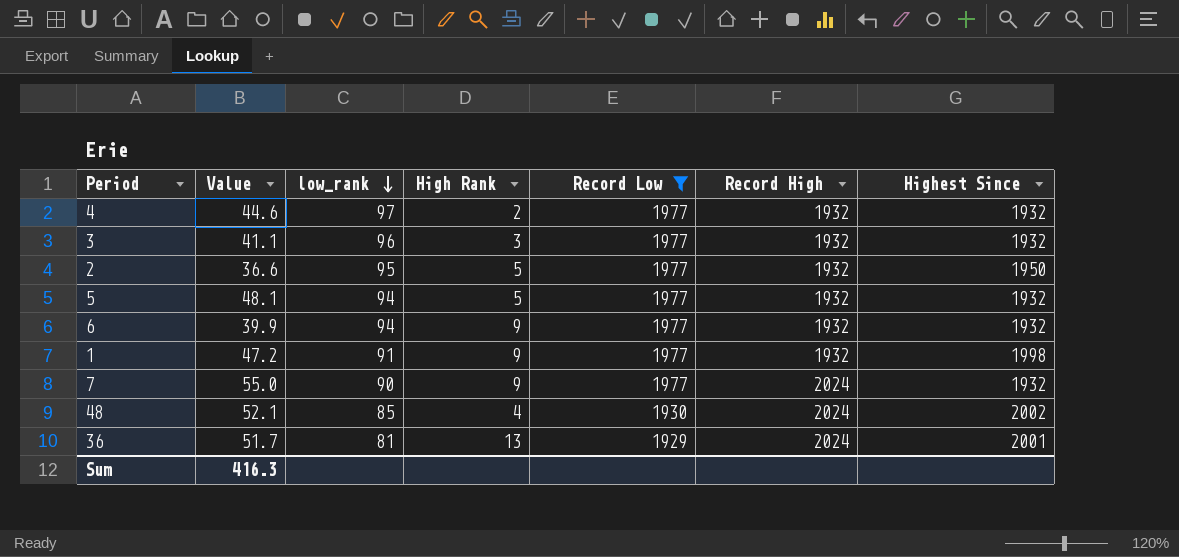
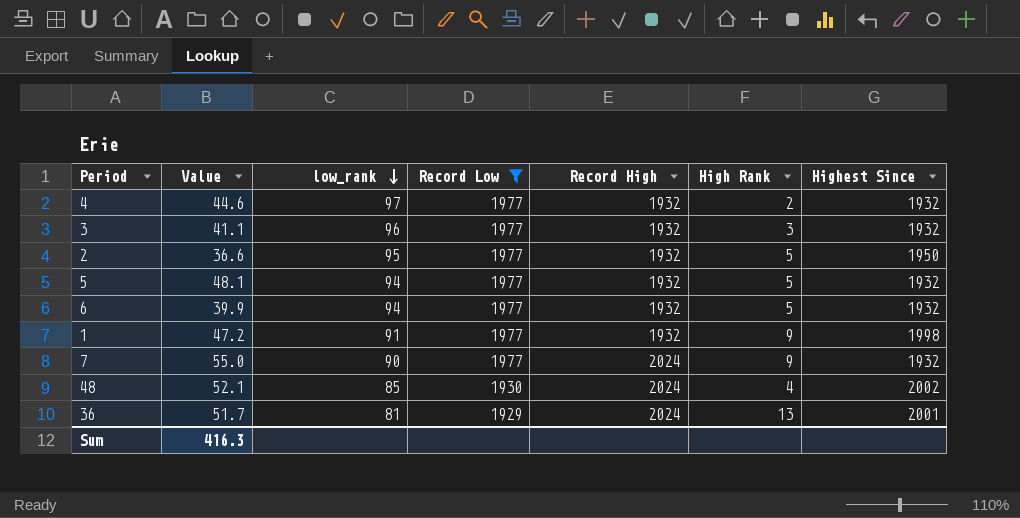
column High Rank | position: 4 -> 6
6 | High Rank: 9 -> 5

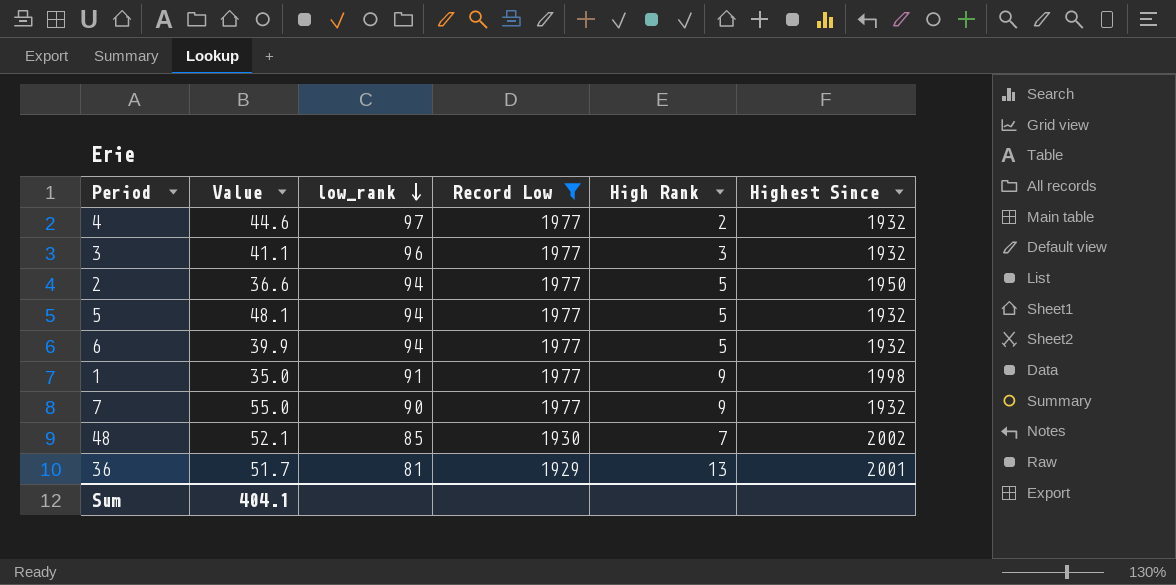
column Record High | position: 5 -> none
2 | low_rank: 95 -> 94
1 | Value: 47.2 -> 35.0
48 | High Rank: 4 -> 7
Sum | Value: 416.3 -> 404.1

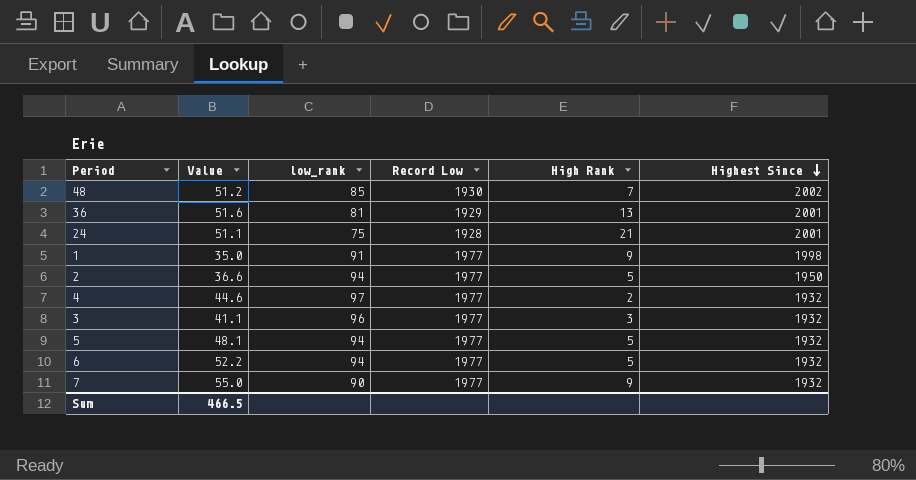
filter: Record Low != 1928 -> none
row order: low_rank descending -> Highest Since descending
48 | Value: 52.1 -> 51.2
36 | Value: 51.7 -> 51.6
6 | Value: 39.9 -> 52.2
Sum | Value: 404.1 -> 466.5

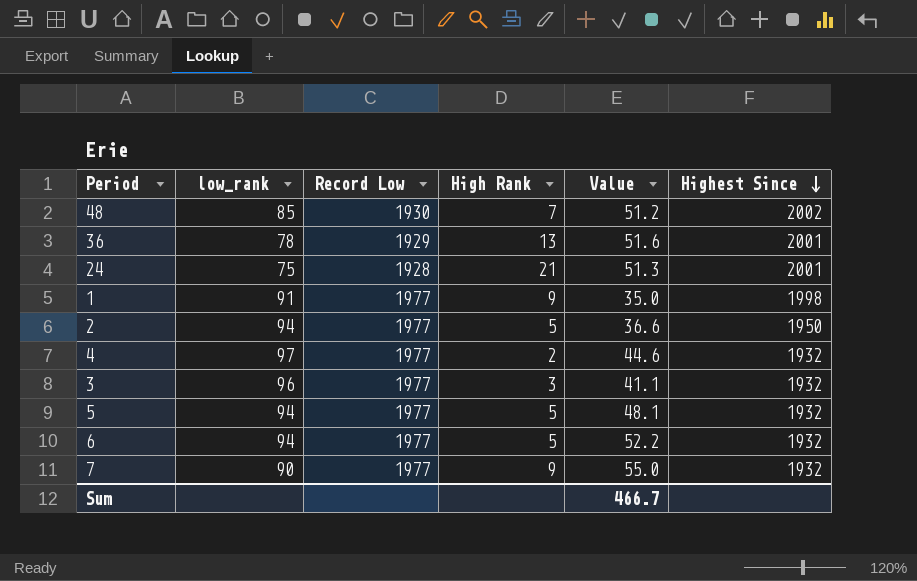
column Value | position: 2 -> 5
36 | low_rank: 81 -> 78
24 | Value: 51.1 -> 51.3
Sum | Value: 466.5 -> 466.7

